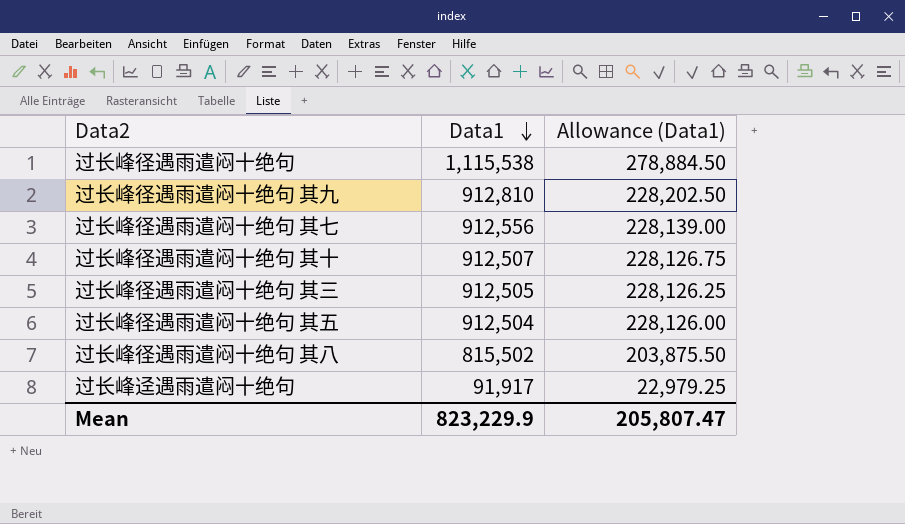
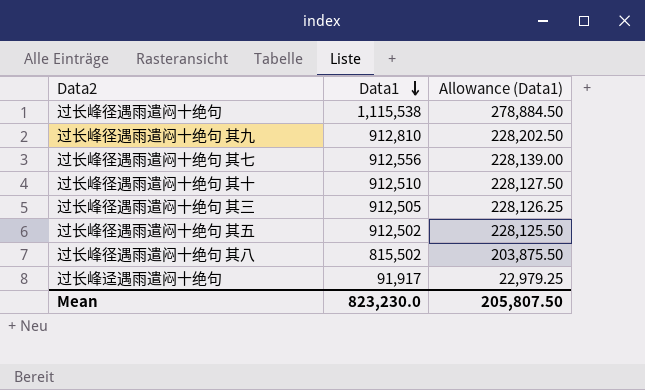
过长峰径遇雨遣闷十绝句 其十 | Data1: 912,507 -> 912,510
过长峰径遇雨遣闷十绝句 其十 | Allowance (Data1): 228,126.75 -> 228,127.50
过长峰径遇雨遣闷十绝句 其五 | Data1: 912,504 -> 912,502
过长峰径遇雨遣闷十绝句 其五 | Allowance (Data1): 228,126.00 -> 228,125.50
Mean | Data1: 823,229.9 -> 823,230.0
Mean | Allowance (Data1): 205,807.47 -> 205,807.50

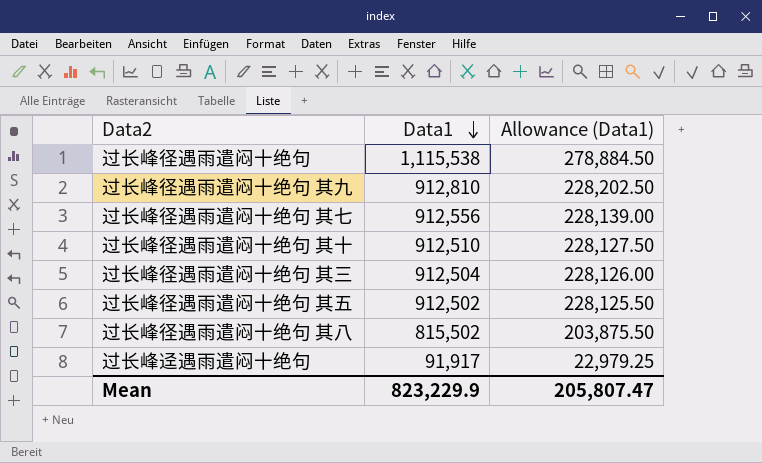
过长峰径遇雨遣闷十绝句 其三 | Data1: 912,505 -> 912,504
过长峰径遇雨遣闷十绝句 其三 | Allowance (Data1): 228,126.25 -> 228,126.00
Mean | Data1: 823,230.0 -> 823,229.9
Mean | Allowance (Data1): 205,807.50 -> 205,807.47

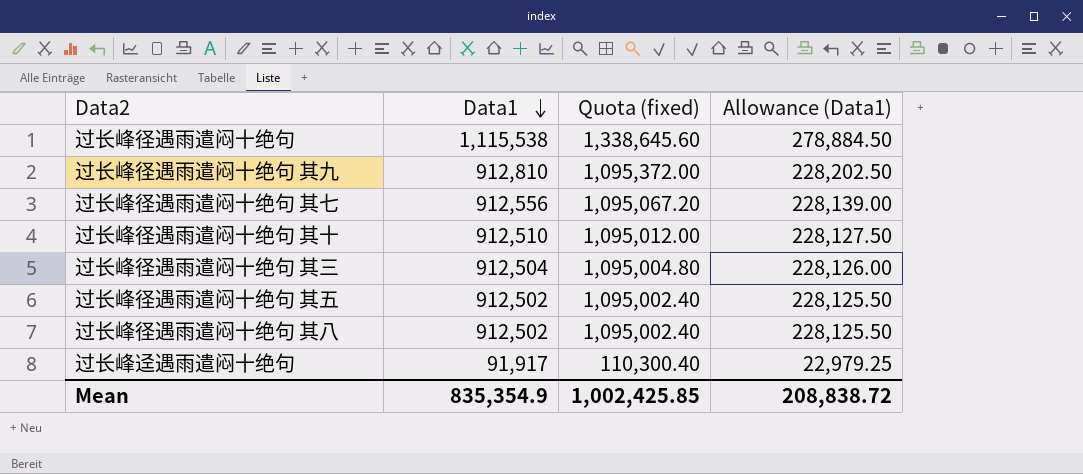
column Quota (fixed) | formula: none -> [Data1] * 1.2
过长峰径遇雨遣闷十绝句 其八 | Data1: 815,502 -> 912,502
过长峰径遇雨遣闷十绝句 其八 | Allowance (Data1): 203,875.50 -> 228,125.50
Mean | Data1: 823,229.9 -> 835,354.9
Mean | Allowance (Data1): 205,807.47 -> 208,838.72

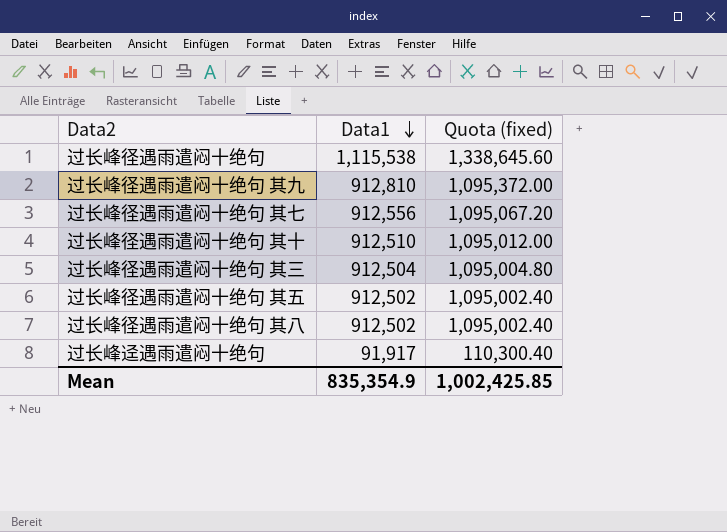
column Allowance (Data1) | formula: [Data1] * 0.25 -> none

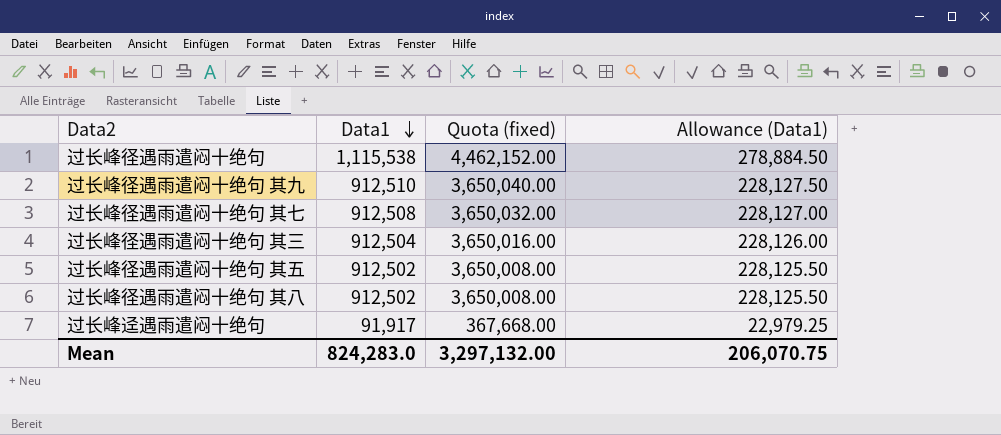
column Quota (fixed) | formula: [Data1] * 1.2 -> [Data1] * 4
column Allowance (Data1) | formula: none -> [Data1] * 0.25
row 过长峰径遇雨遣闷十绝句 其十: 912,510 | 1,095,012.00 -> none
过长峰径遇雨遣闷十绝句 其九 | Data1: 912,810 -> 912,510
过长峰径遇雨遣闷十绝句 其七 | Data1: 912,556 -> 912,508
Mean | Data1: 835,354.9 -> 824,283.0
Mean | Quota (fixed): 1,002,425.85 -> 3,297,132.00

